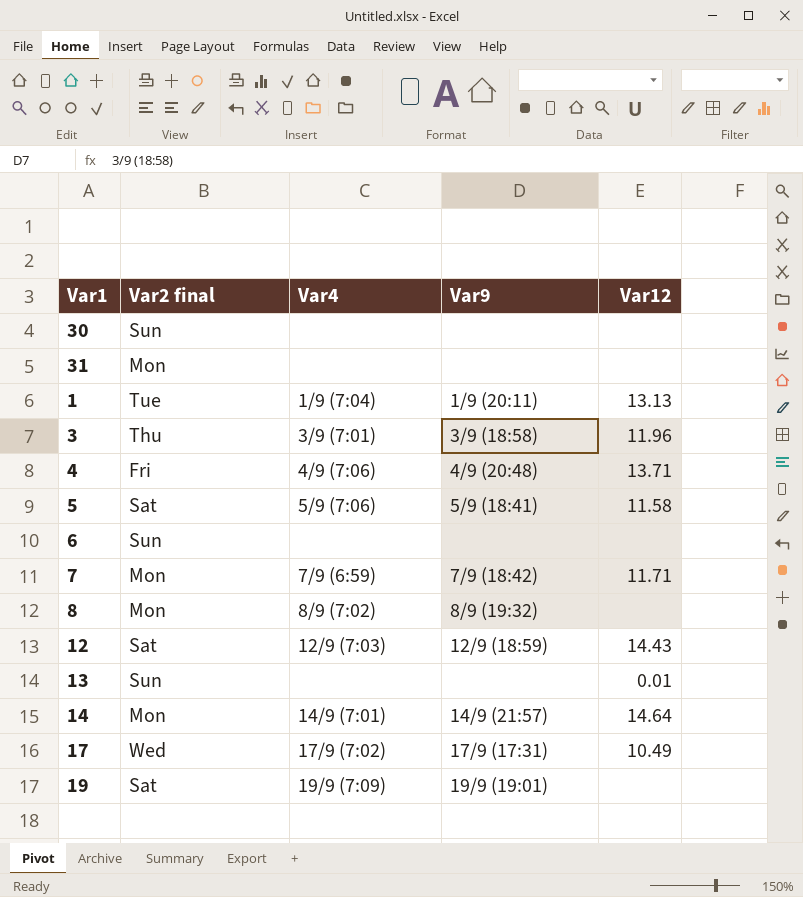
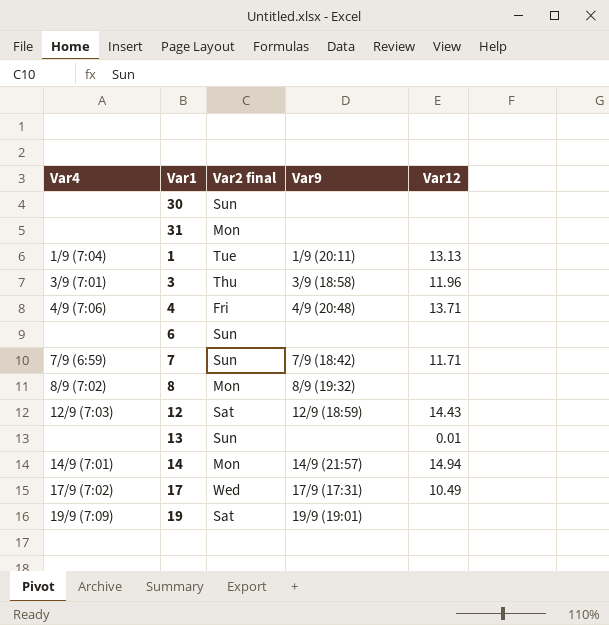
column Var4 | position: 3 -> 1
row 5: Sat | 5/9 (7:06) | 5/9 (18:41) | 11.58 -> none
7 | Var2 final: Mon -> Sun
14 | Var12: 14.64 -> 14.94

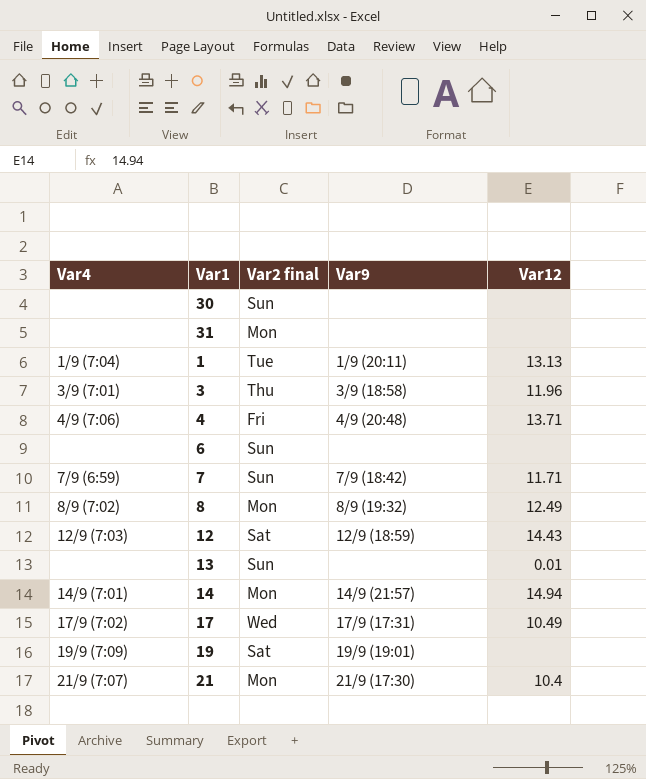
8 | Var12: none -> 12.49
row 21: none -> 21/9 (7:07) | Mon | 21/9 (17:30) | 10.4

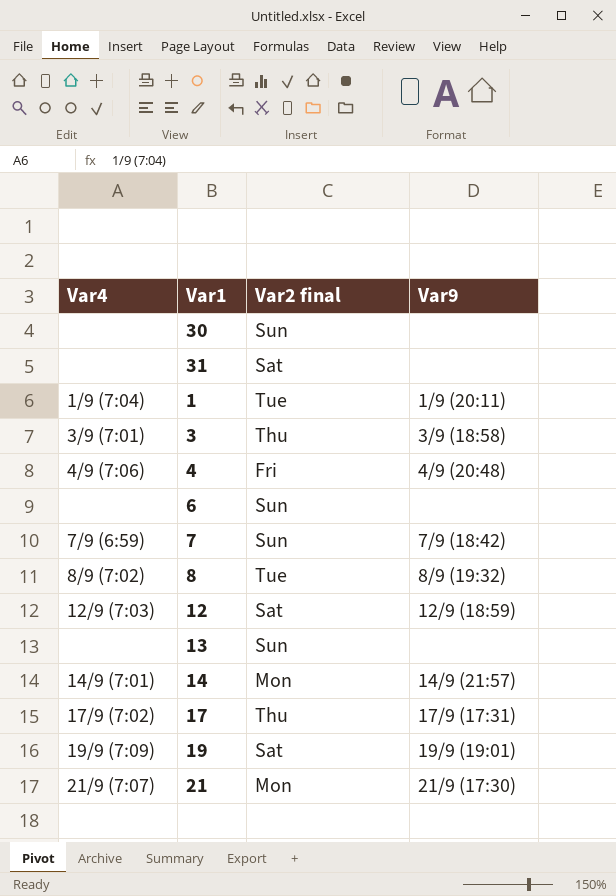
column Var12 | position: 5 -> none
31 | Var2 final: Mon -> Sat
8 | Var2 final: Mon -> Tue
17 | Var2 final: Wed -> Thu

